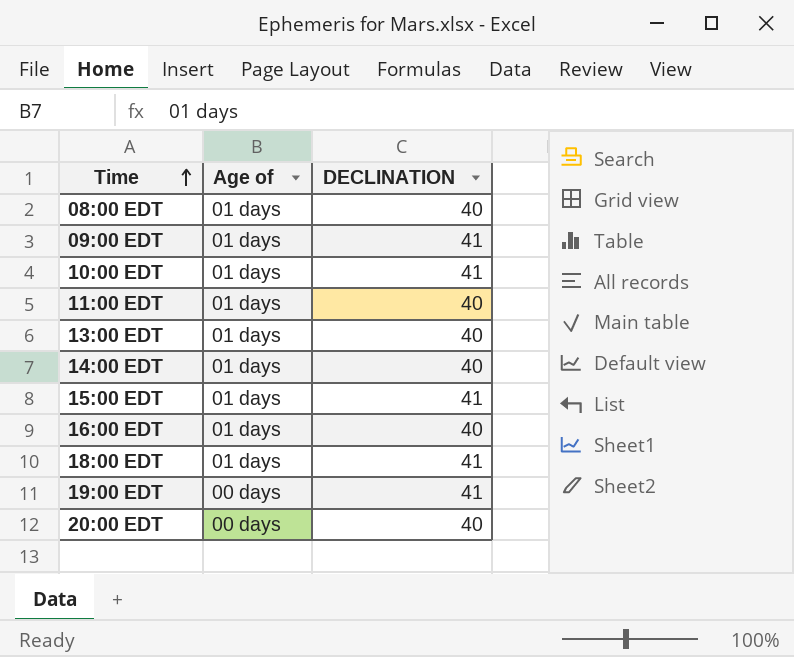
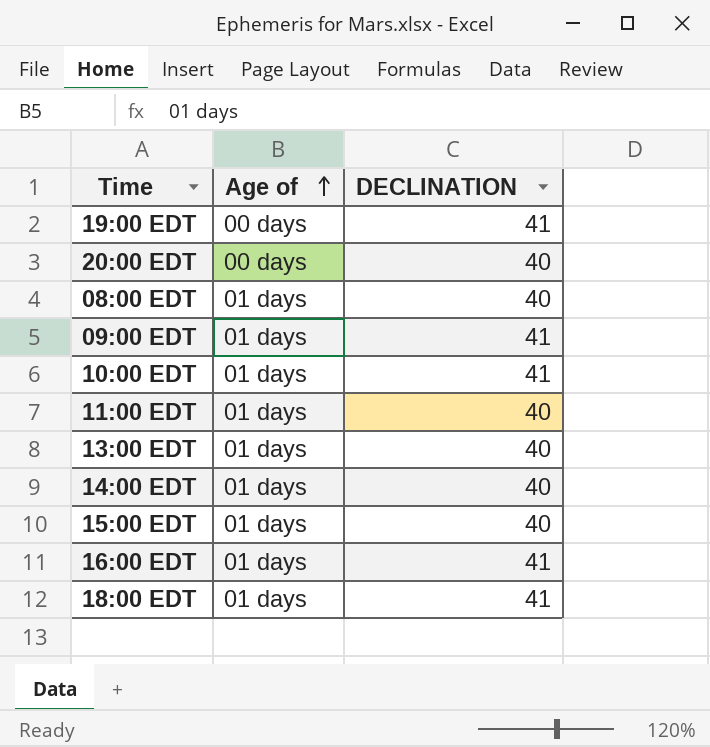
row order: Time ascending -> Age of ascending
15:00 EDT | DECLINATION: 41 -> 40
16:00 EDT | DECLINATION: 40 -> 41

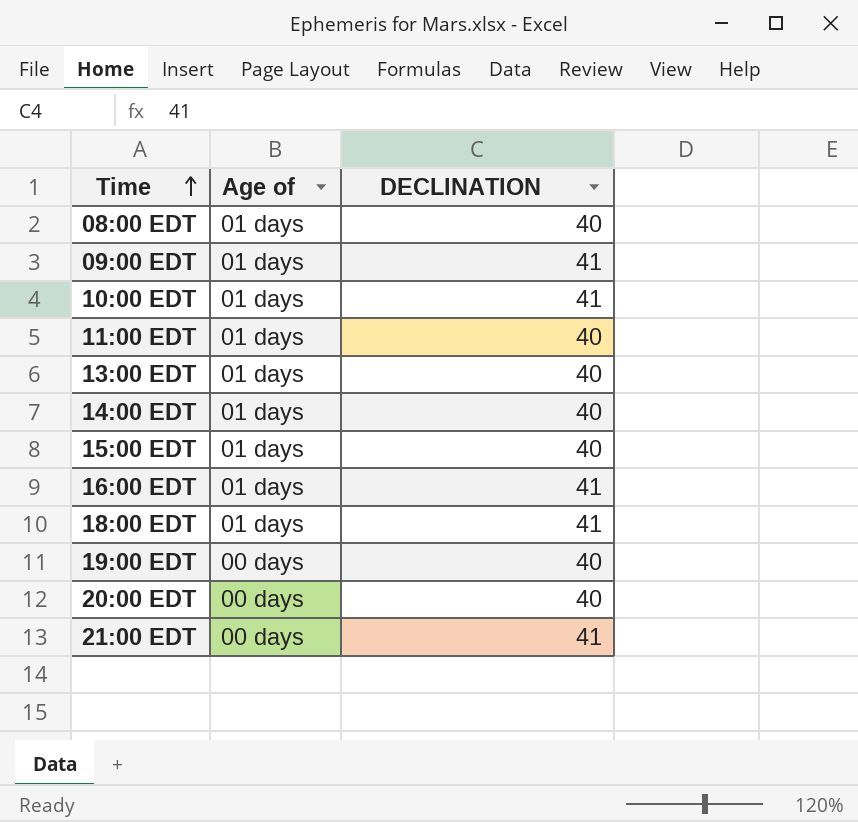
row order: Age of ascending -> Time ascending
19:00 EDT | DECLINATION: 41 -> 40
row 21:00 EDT: none -> 00 days | 41

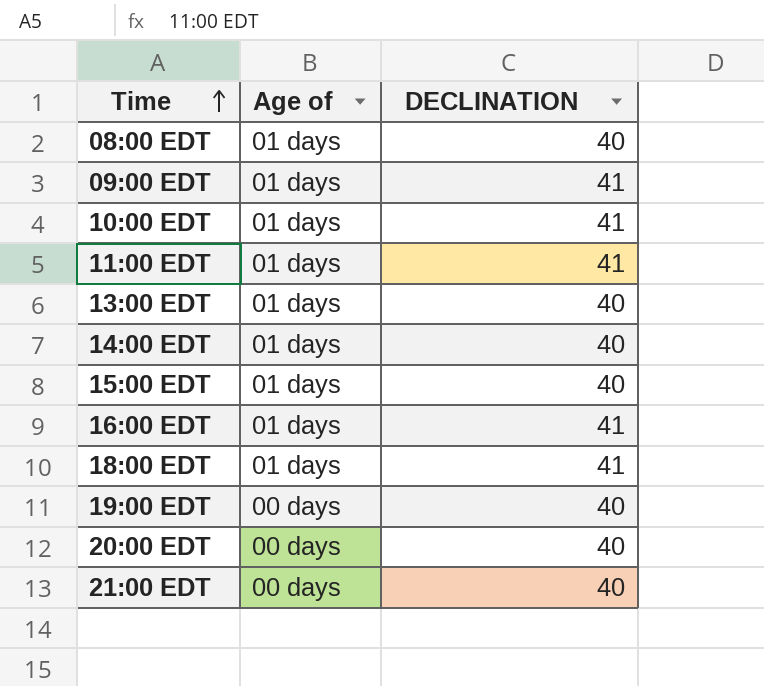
11:00 EDT | DECLINATION: 40 -> 41
21:00 EDT | DECLINATION: 41 -> 40

